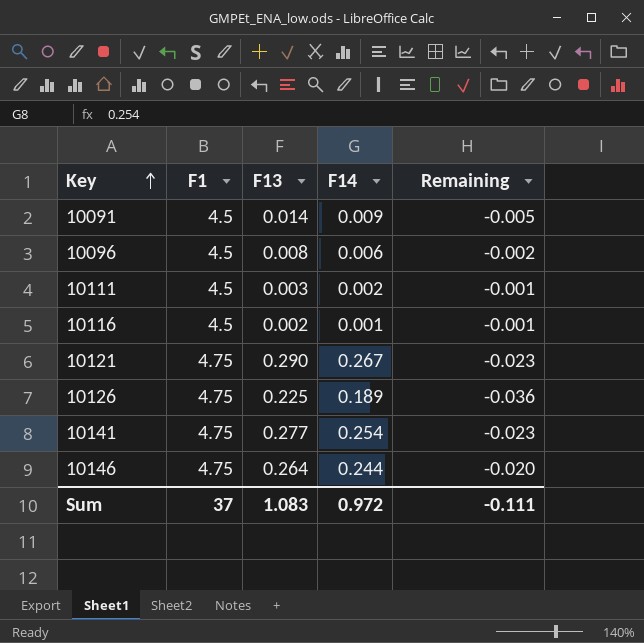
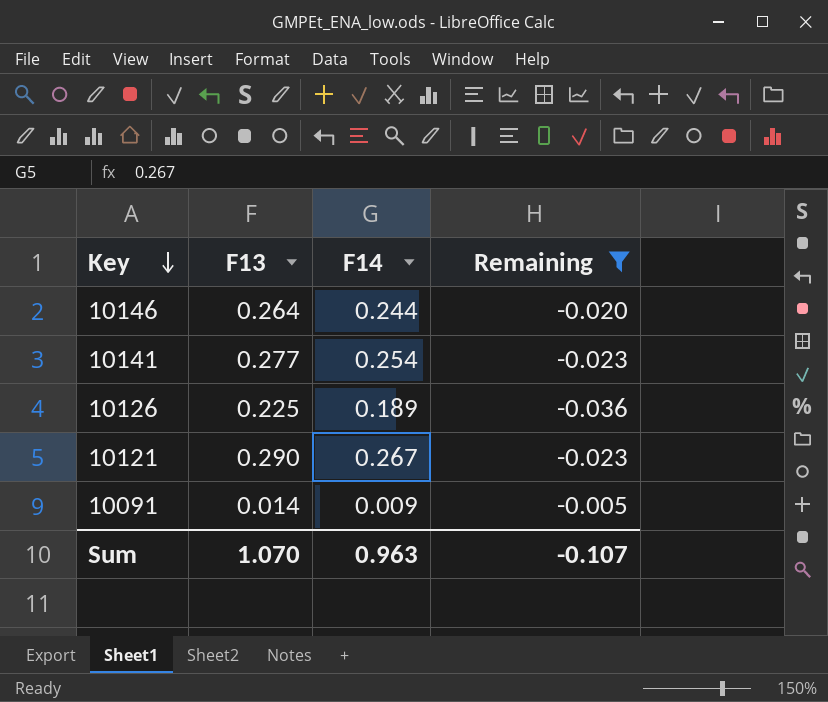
filter: none -> Remaining <= -0.005
row order: Key ascending -> Key descending
column F1 | position: 2 -> none
Sum | F13: 1.083 -> 1.070
Sum | F14: 0.972 -> 0.963
Sum | Remaining: -0.111 -> -0.107

